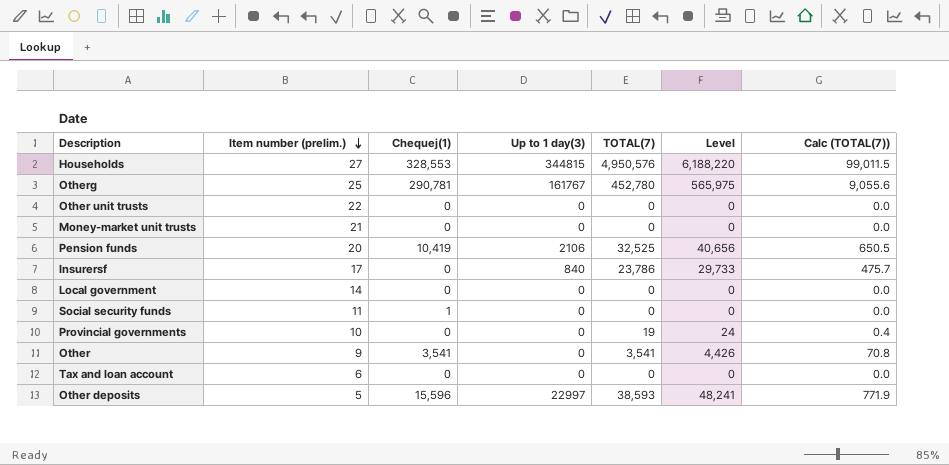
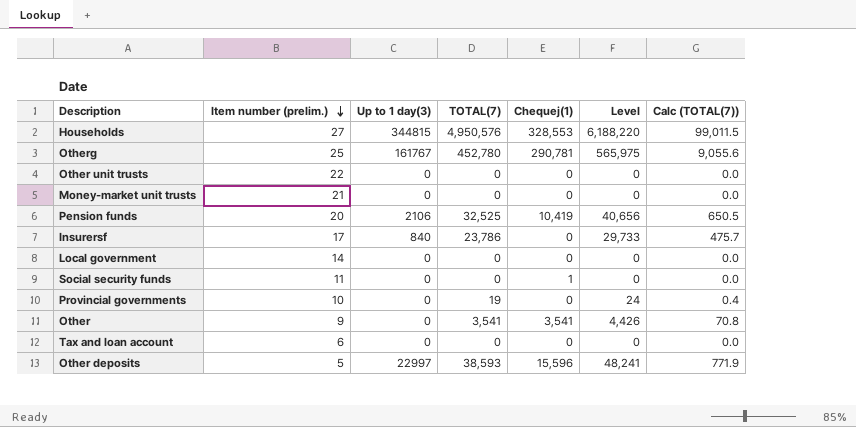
column Chequej(1) | position: 3 -> 5

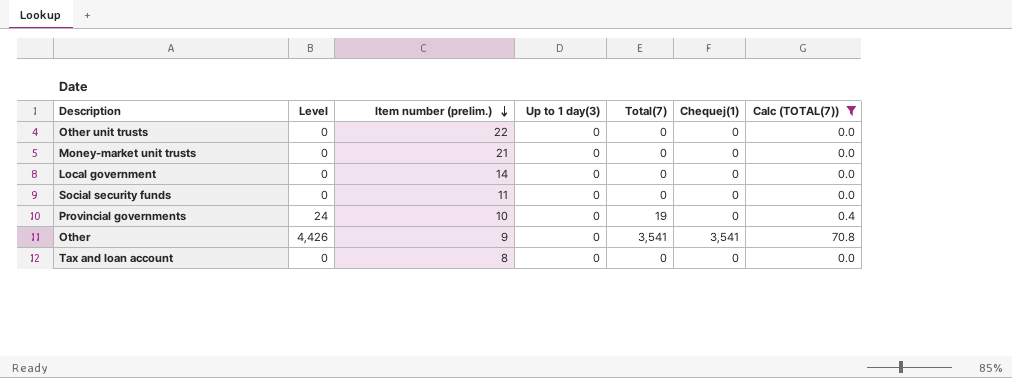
filter: none -> Calc (TOTAL(7)) <= 70.8
column Level | position: 6 -> 2
column name: TOTAL(7) -> Total(7)
Social security funds | Chequej(1): 1 -> 0
Tax and loan account | Item number (prelim.): 6 -> 8

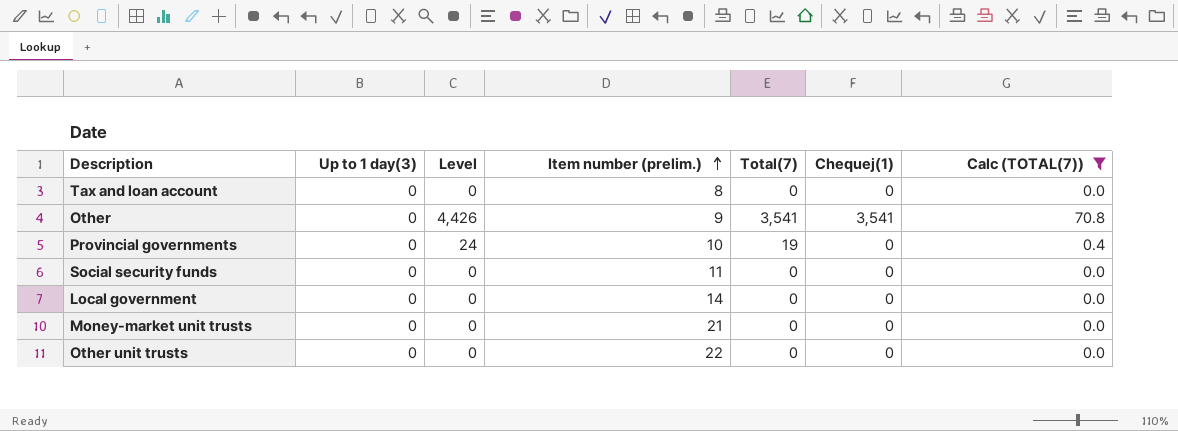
row order: Item number (prelim.) descending -> Item number (prelim.) ascending
column Up to 1 day(3) | position: 4 -> 2

